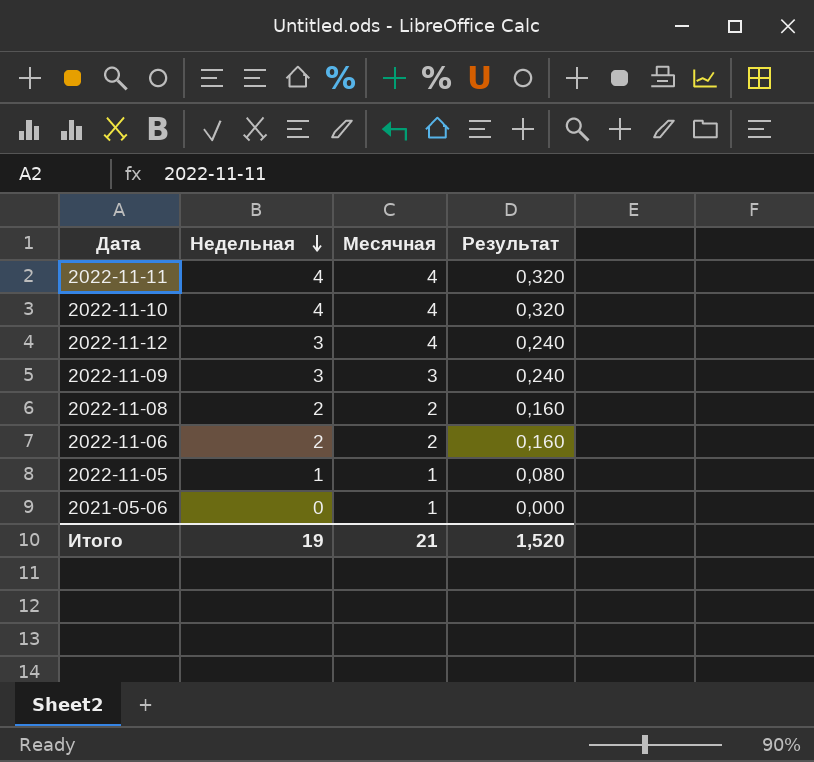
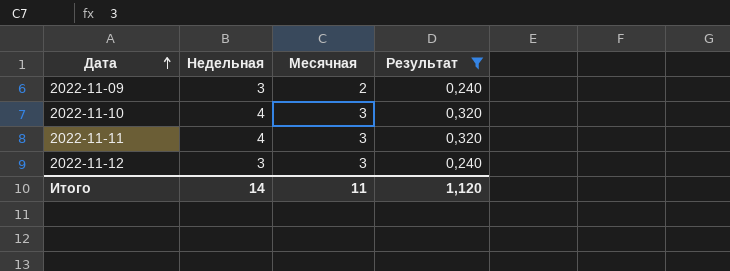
filter: none -> Результат >= 0,240
row order: Недельная descending -> Дата ascending
2022-11-09 | Месячная: 3 -> 2
2022-11-10 | Месячная: 4 -> 3
2022-11-11 | Месячная: 4 -> 3
2022-11-12 | Месячная: 4 -> 3
Итого | Недельная: 19 -> 14
Итого | Месячная: 21 -> 11
Итого | Результат: 1,520 -> 1,120

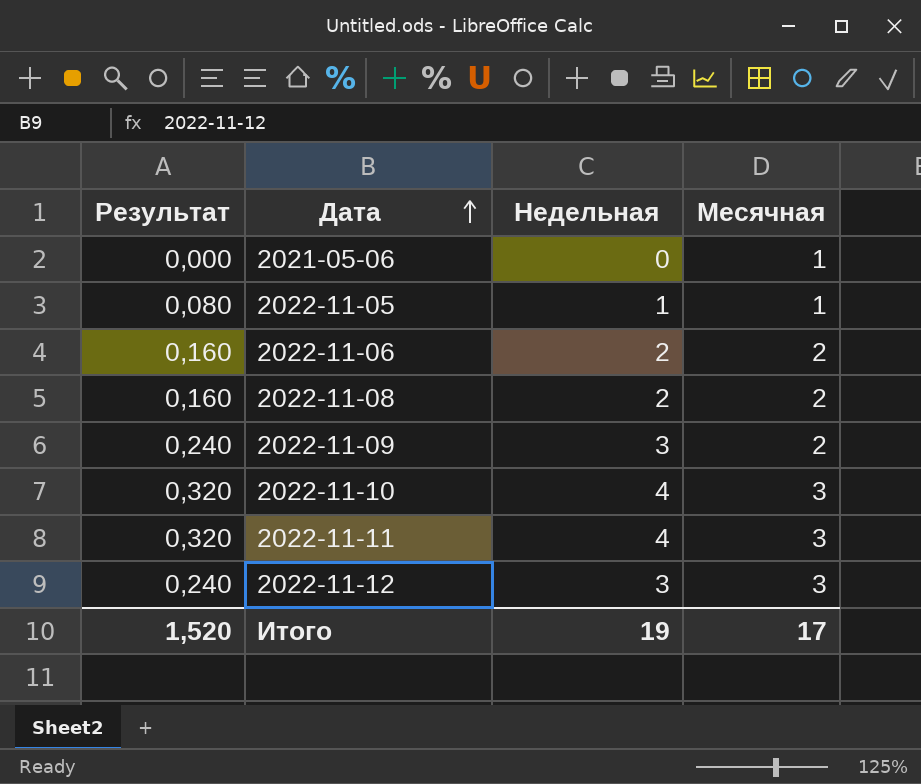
filter: Результат >= 0,240 -> none
column Результат | position: 4 -> 1
Итого | Результат: 1,120 -> 1,520
Итого | Недельная: 14 -> 19
Итого | Месячная: 11 -> 17

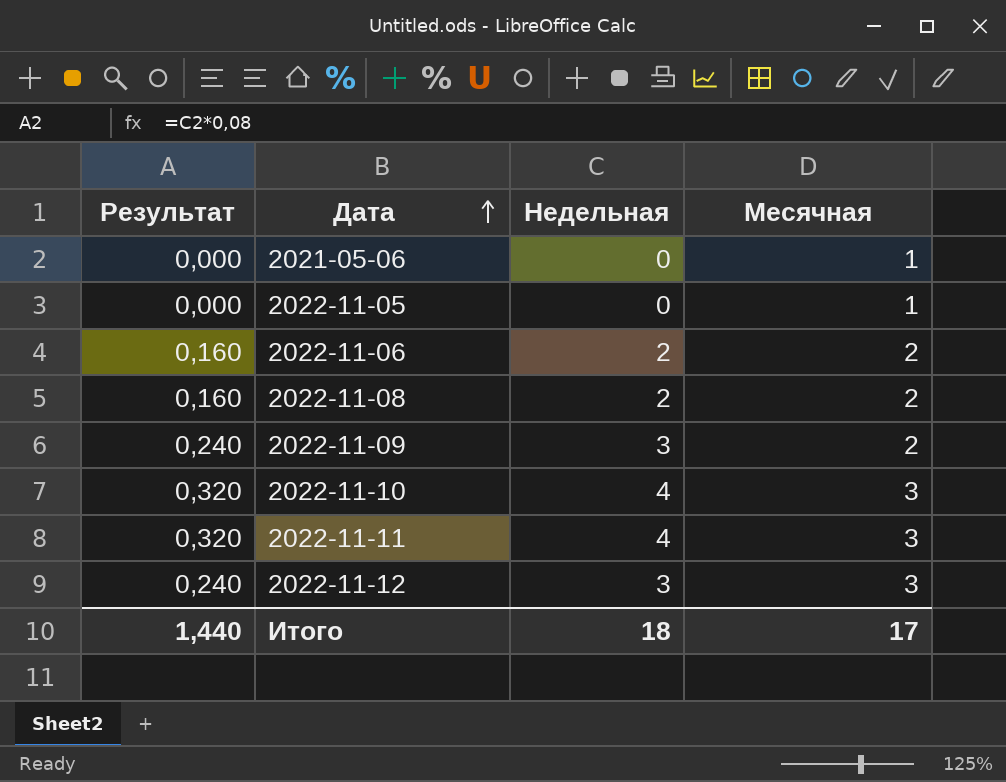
2022-11-05 | Результат: 0,080 -> 0,000
2022-11-05 | Недельная: 1 -> 0
Итого | Результат: 1,520 -> 1,440
Итого | Недельная: 19 -> 18

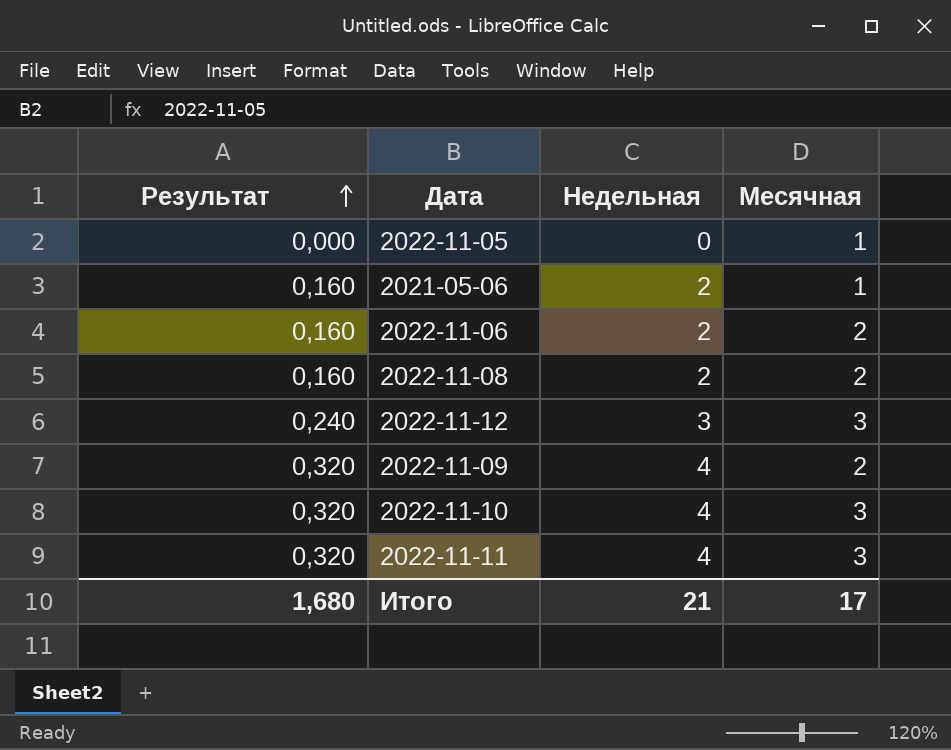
row order: Дата ascending -> Результат ascending
2021-05-06 | Результат: 0,000 -> 0,160
2021-05-06 | Недельная: 0 -> 2
2022-11-09 | Результат: 0,240 -> 0,320
2022-11-09 | Недельная: 3 -> 4
Итого | Результат: 1,440 -> 1,680
Итого | Недельная: 18 -> 21

